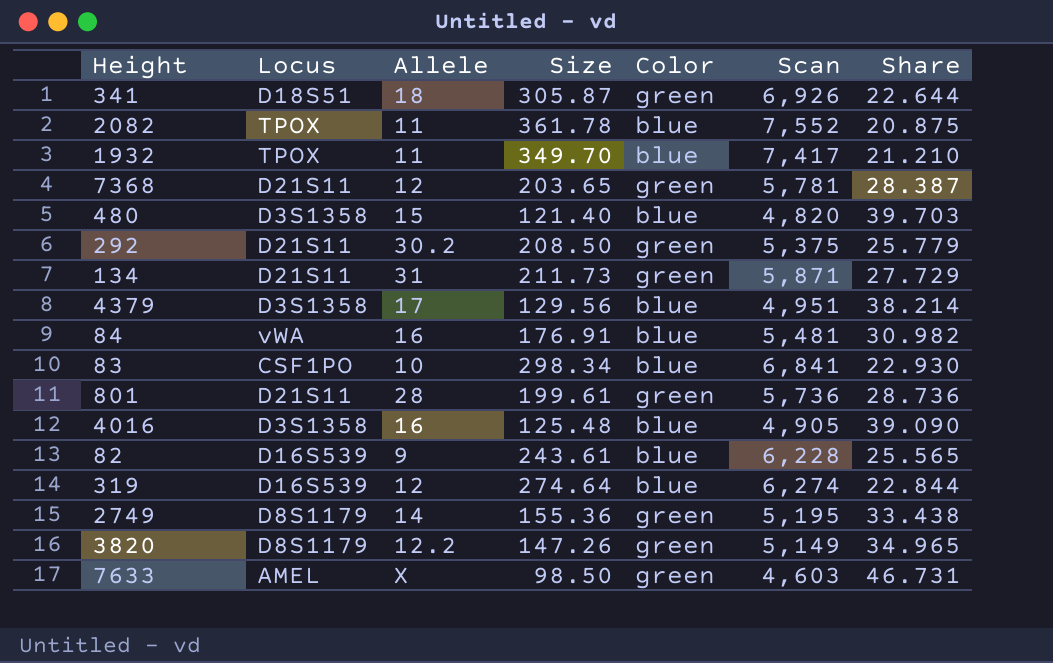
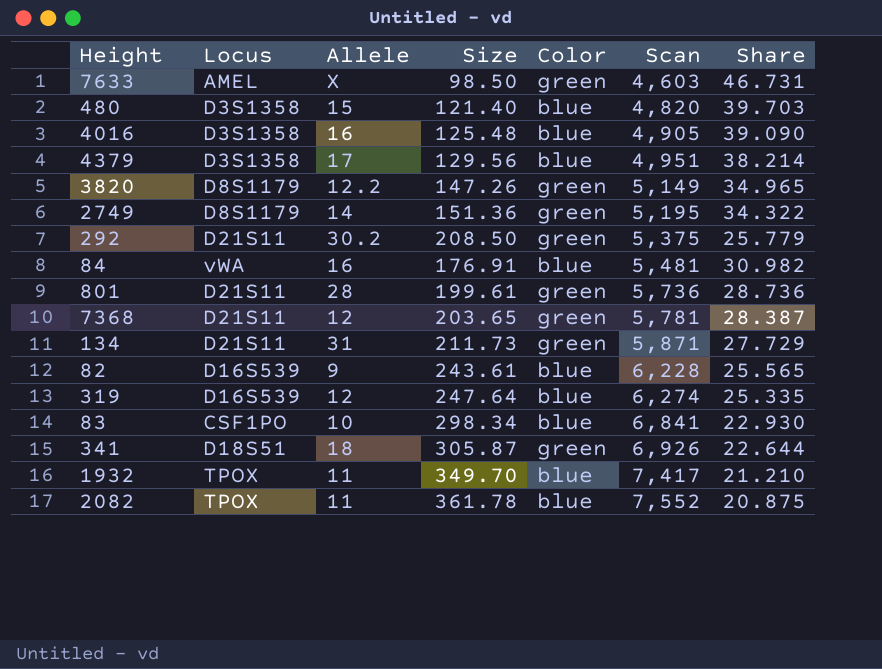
row order: none -> Scan ascending
2749 | Size: 155.36 -> 151.36
2749 | Share: 33.438 -> 34.322
319 | Size: 274.64 -> 247.64
319 | Share: 22.844 -> 25.335

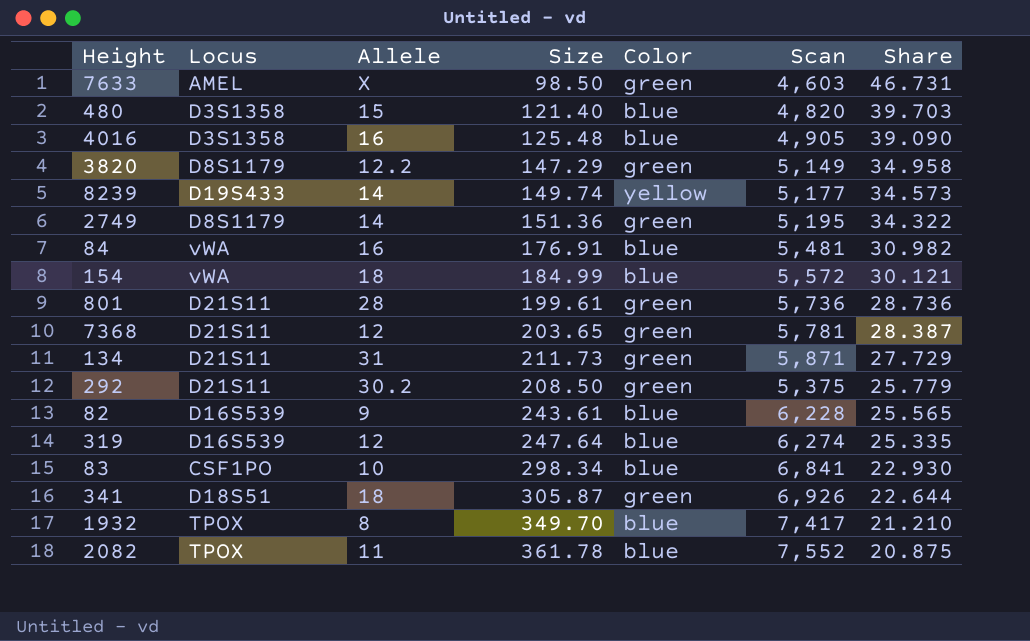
row order: Scan ascending -> Share descending
row 4379: D3S1358 | 17 | 129.56 | blue | 4,951 | 38.214 -> none
3820 | Size: 147.26 -> 147.29
3820 | Share: 34.965 -> 34.958
row 8239: none -> D19S433 | 14 | 149.74 | yellow | 5,177 | 34.573
row 154: none -> vWA | 18 | 184.99 | blue | 5,572 | 30.121
1932 | Allele: 11 -> 8

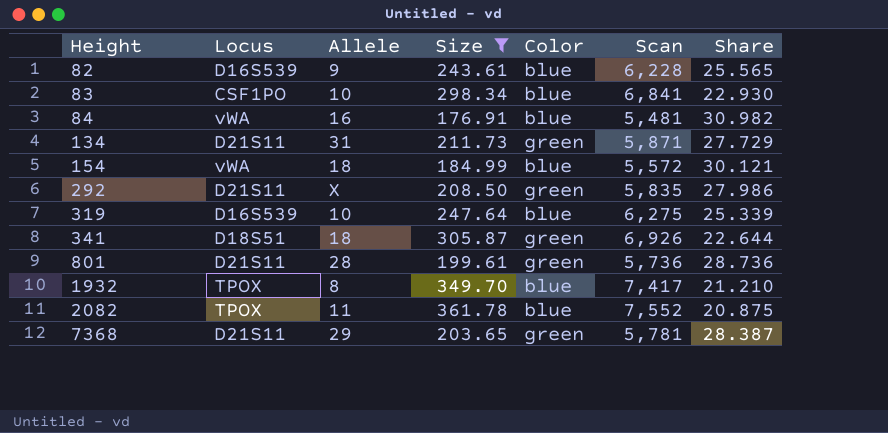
filter: none -> Size >= 176.91
row order: Share descending -> Height ascending
292 | Allele: 30.2 -> X
292 | Scan: 5,375 -> 5,835
292 | Share: 25.779 -> 27.986
319 | Allele: 12 -> 10
319 | Scan: 6,274 -> 6,275
319 | Share: 25.335 -> 25.339
7368 | Allele: 12 -> 29

